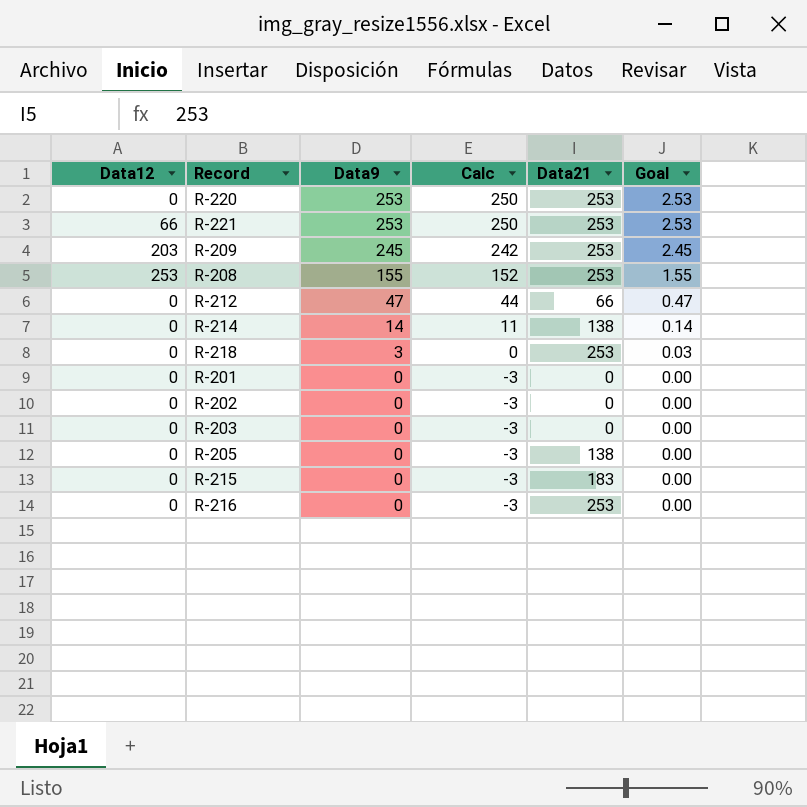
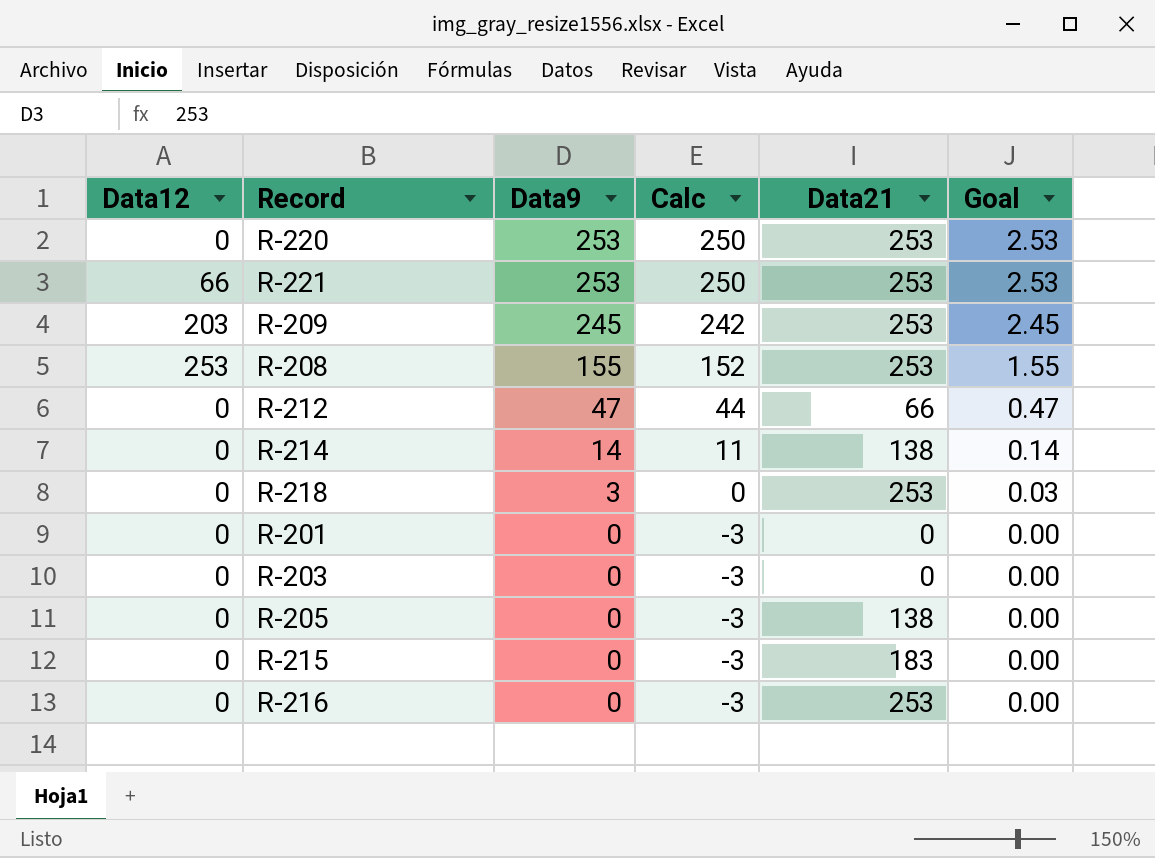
row R-202: 0 | 0 | -3 | 0 | 0.00 -> none

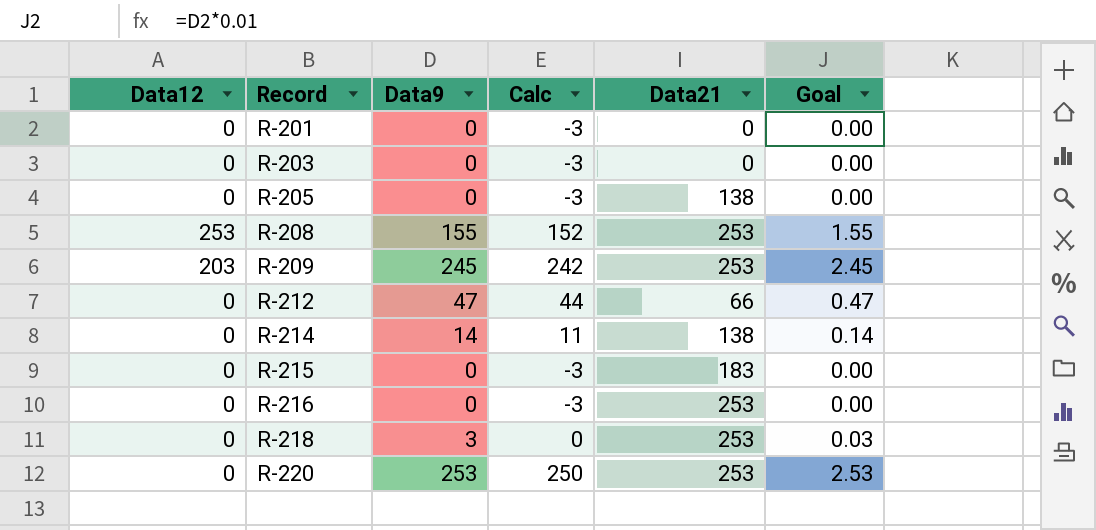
row order: Data9 descending -> Record ascending
row R-221: 66 | 253 | 250 | 253 | 2.53 -> none

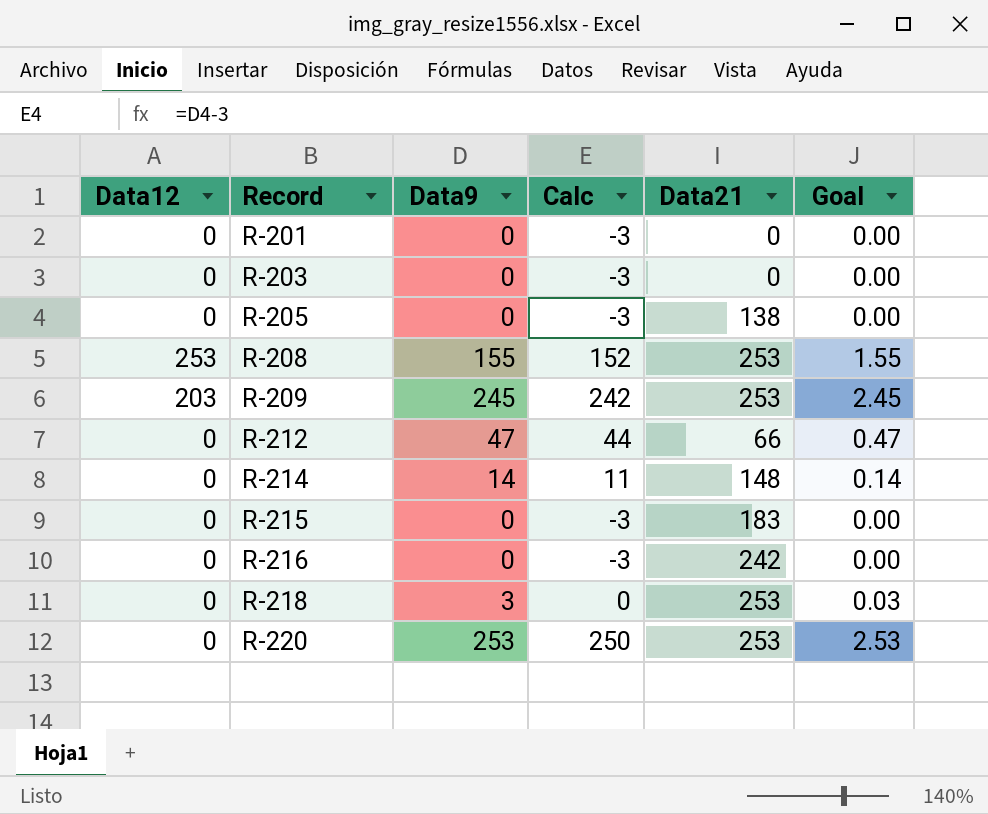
R-214 | Data21: 138 -> 148
R-216 | Data21: 253 -> 242

